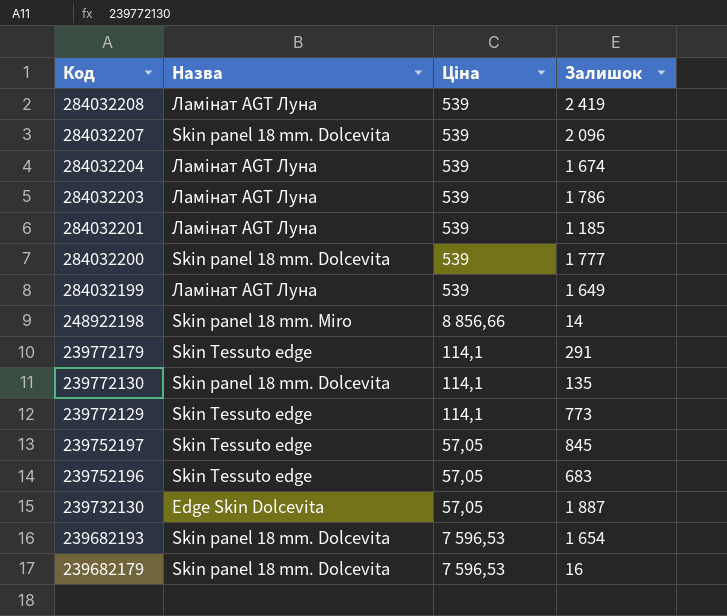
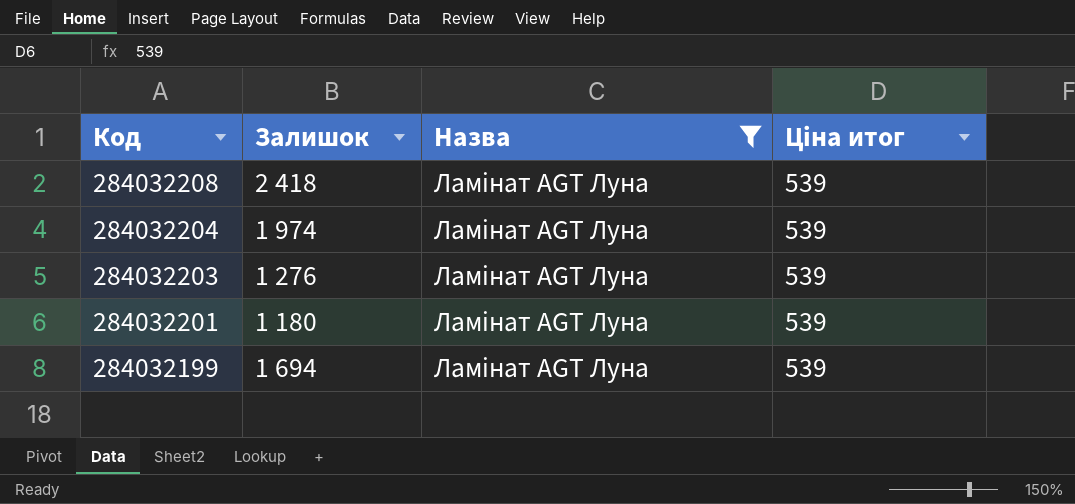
filter: none -> Назва = Ламінат AGT Луна
column Залишок | position: 4 -> 2
column name: Ціна -> Ціна итог
284032208 | Залишок: 2 419 -> 2 418
284032204 | Залишок: 1 674 -> 1 974
284032203 | Залишок: 1 786 -> 1 276
284032201 | Залишок: 1 185 -> 1 180
284032199 | Залишок: 1 649 -> 1 694

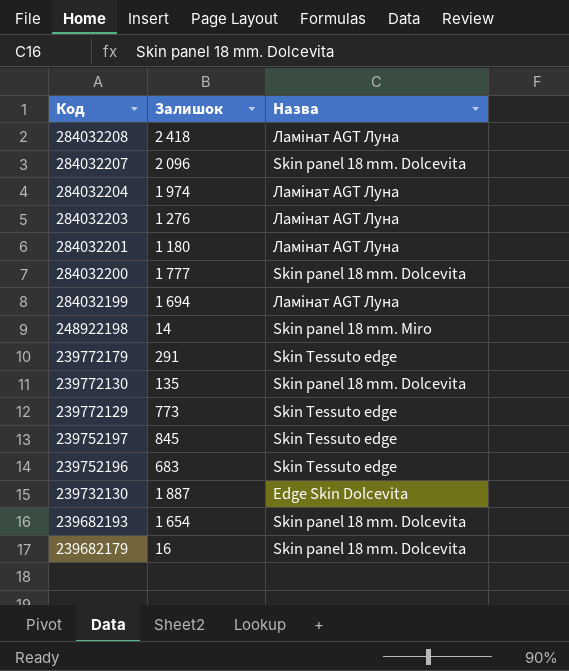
filter: Назва = Ламінат AGT Луна -> none
column Ціна итог | position: 4 -> none

